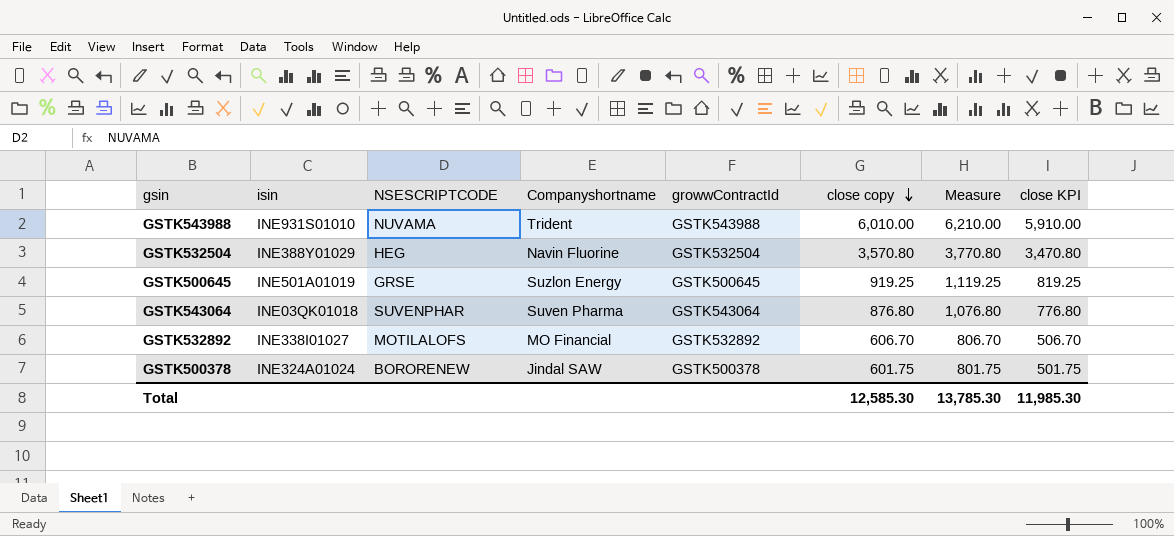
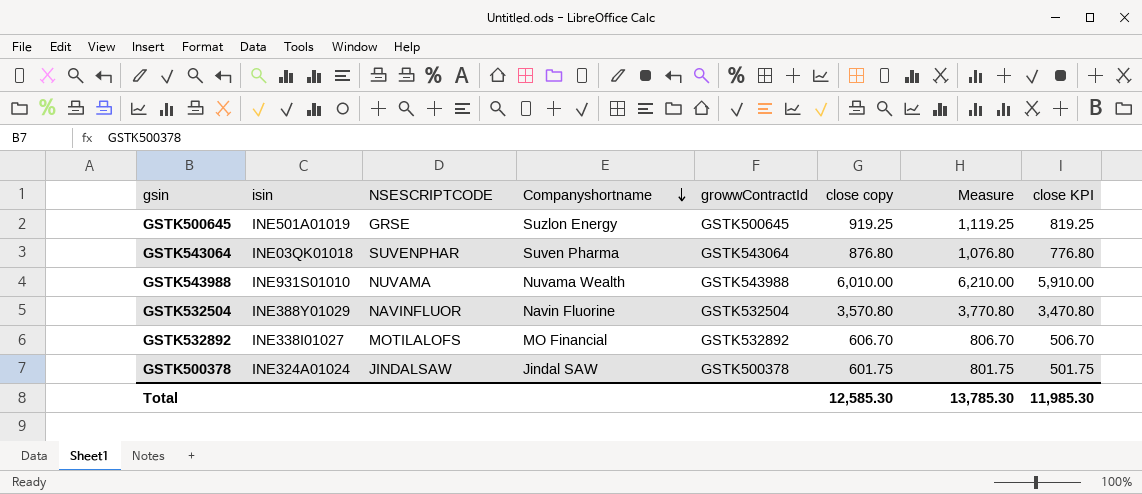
row order: close copy descending -> Companyshortname descending
GSTK543988 | Companyshortname: Trident -> Nuvama Wealth
GSTK532504 | NSESCRIPTCODE: HEG -> NAVINFLUOR
GSTK500378 | NSESCRIPTCODE: BORORENEW -> JINDALSAW

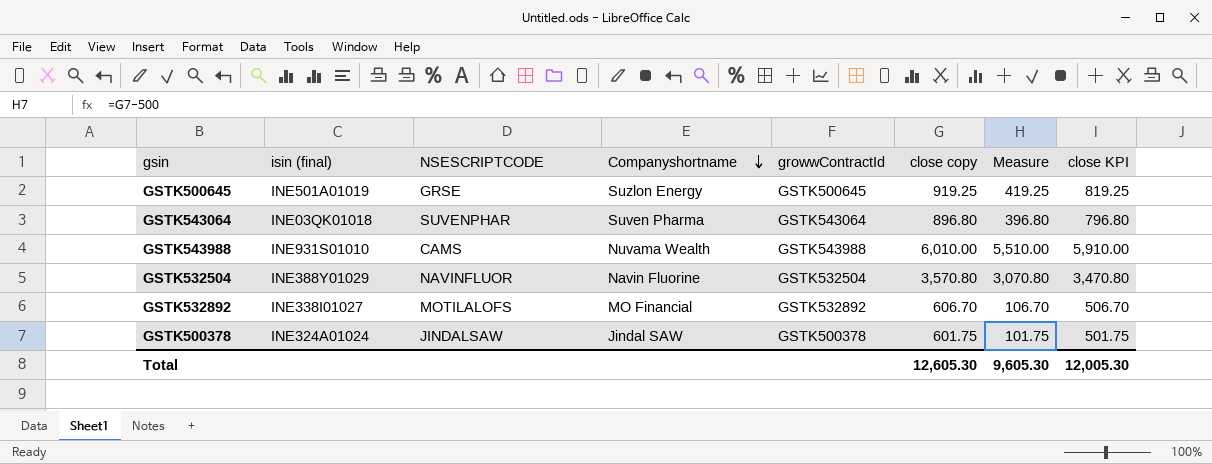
column name: isin -> isin (final)
column Measure | formula: [close copy] + 200 -> [close copy] - 500
GSTK543064 | close copy: 876.80 -> 896.80
GSTK543064 | close KPI: 776.80 -> 796.80
GSTK543988 | NSESCRIPTCODE: NUVAMA -> CAMS
Total | close copy: 12,585.30 -> 12,605.30
Total | Measure: 13,785.30 -> 9,605.30
Total | close KPI: 11,985.30 -> 12,005.30

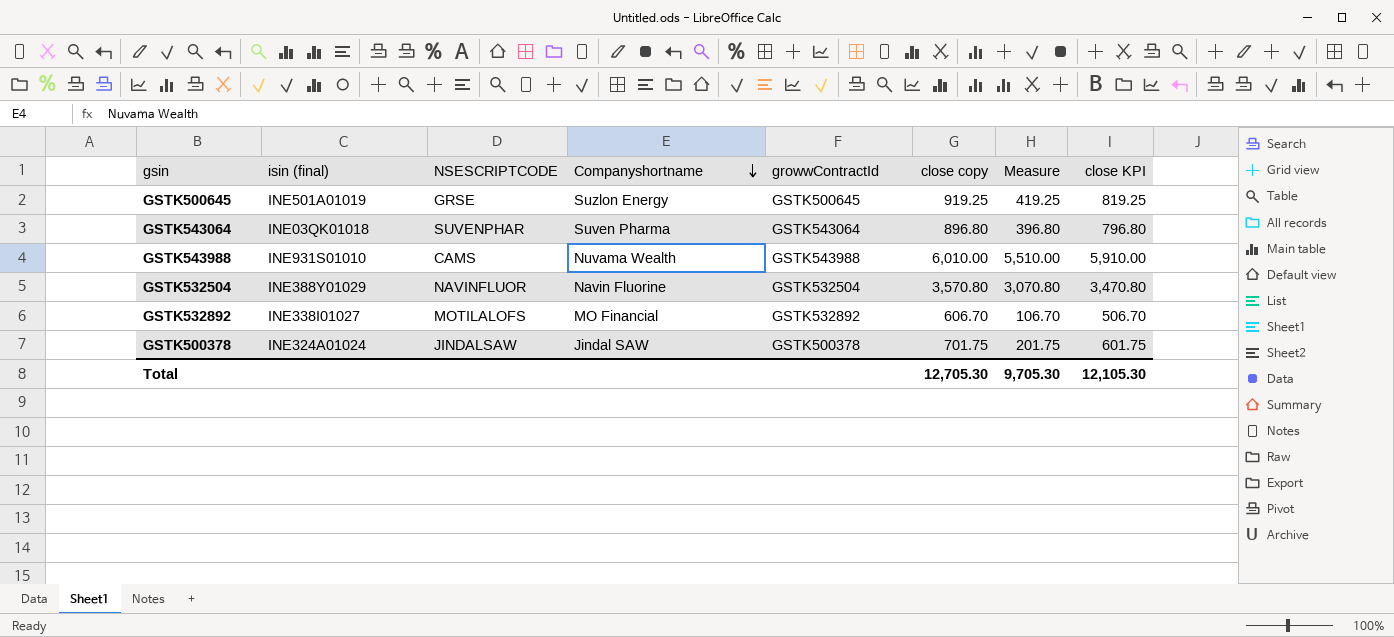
GSTK500378 | close copy: 601.75 -> 701.75
GSTK500378 | Measure: 101.75 -> 201.75
GSTK500378 | close KPI: 501.75 -> 601.75
Total | close copy: 12,605.30 -> 12,705.30
Total | Measure: 9,605.30 -> 9,705.30
Total | close KPI: 12,005.30 -> 12,105.30

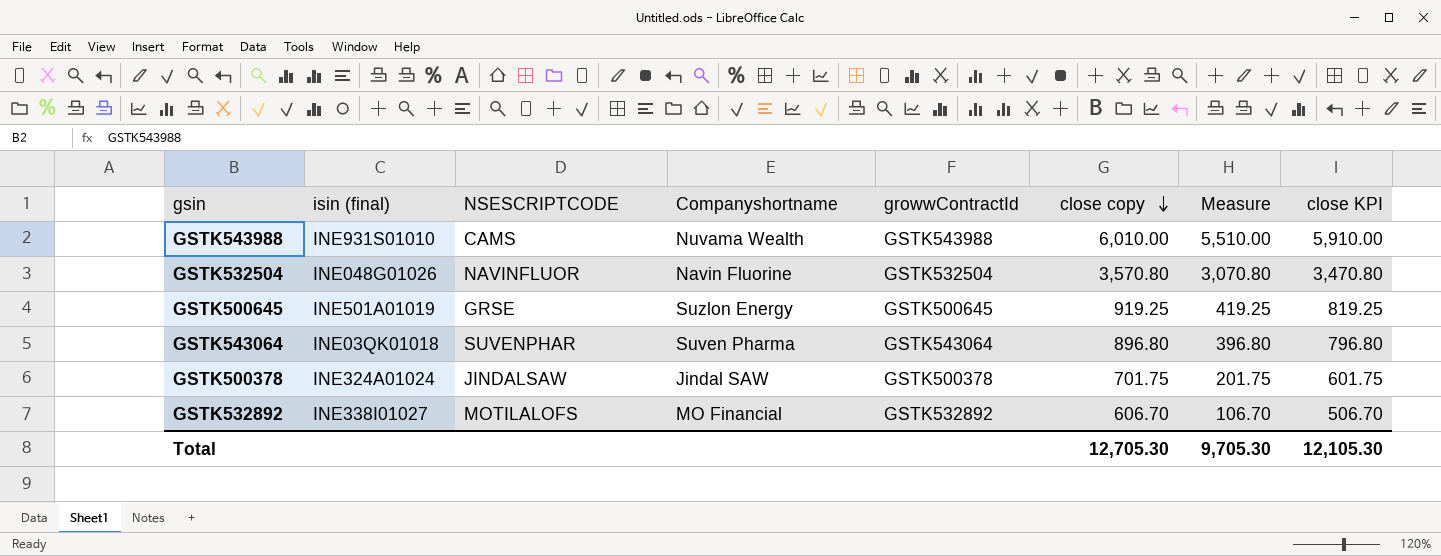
row order: Companyshortname descending -> close copy descending
GSTK532504 | isin (final): INE388Y01029 -> INE048G01026

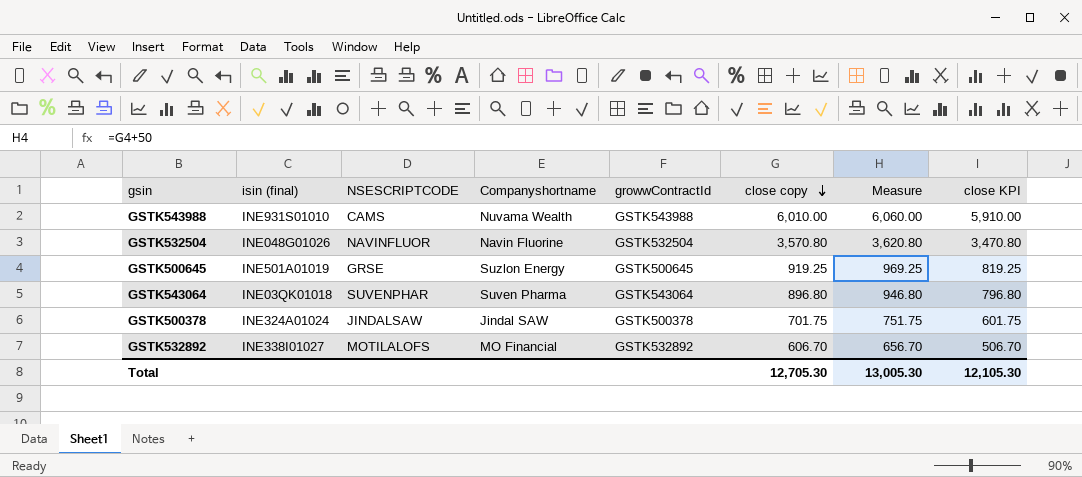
column Measure | formula: [close copy] - 500 -> [close copy] + 50
Total | Measure: 9,705.30 -> 13,005.30

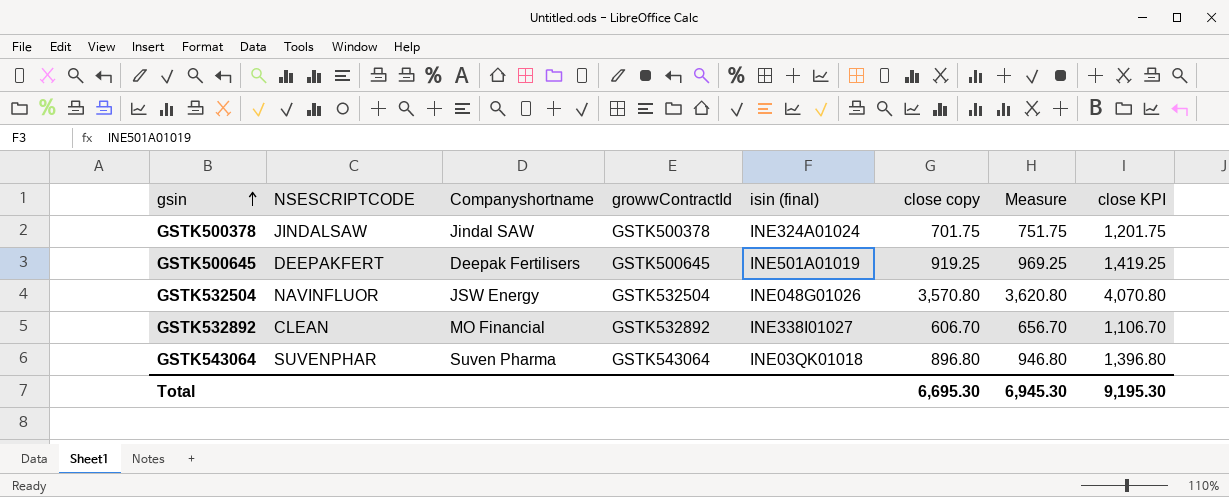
row order: close copy descending -> gsin ascending
column isin (final) | position: 2 -> 5
column close KPI | formula: [close copy] - 100 -> [close copy] + 500
row GSTK543988: INE931S01010 | CAMS | Nuvama Wealth | GSTK543988 | 6,010.00 | 6,060.00 | 5,910.00 -> none
GSTK500645 | NSESCRIPTCODE: GRSE -> DEEPAKFERT
GSTK500645 | Companyshortname: Suzlon Energy -> Deepak Fertilisers
GSTK532504 | Companyshortname: Navin Fluorine -> JSW Energy
GSTK532892 | NSESCRIPTCODE: MOTILALOFS -> CLEAN
Total | close copy: 12,705.30 -> 6,695.30
Total | Measure: 13,005.30 -> 6,945.30
Total | close KPI: 12,105.30 -> 9,195.30

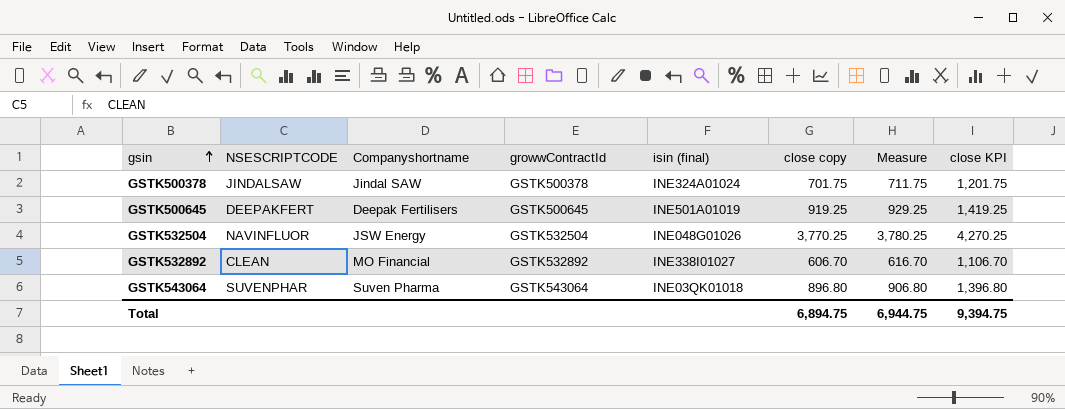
column Measure | formula: [close copy] + 50 -> [close copy] + 10
GSTK532504 | close copy: 3,570.80 -> 3,770.25
GSTK532504 | close KPI: 4,070.80 -> 4,270.25
Total | close copy: 6,695.30 -> 6,894.75
Total | Measure: 6,945.30 -> 6,944.75
Total | close KPI: 9,195.30 -> 9,394.75

